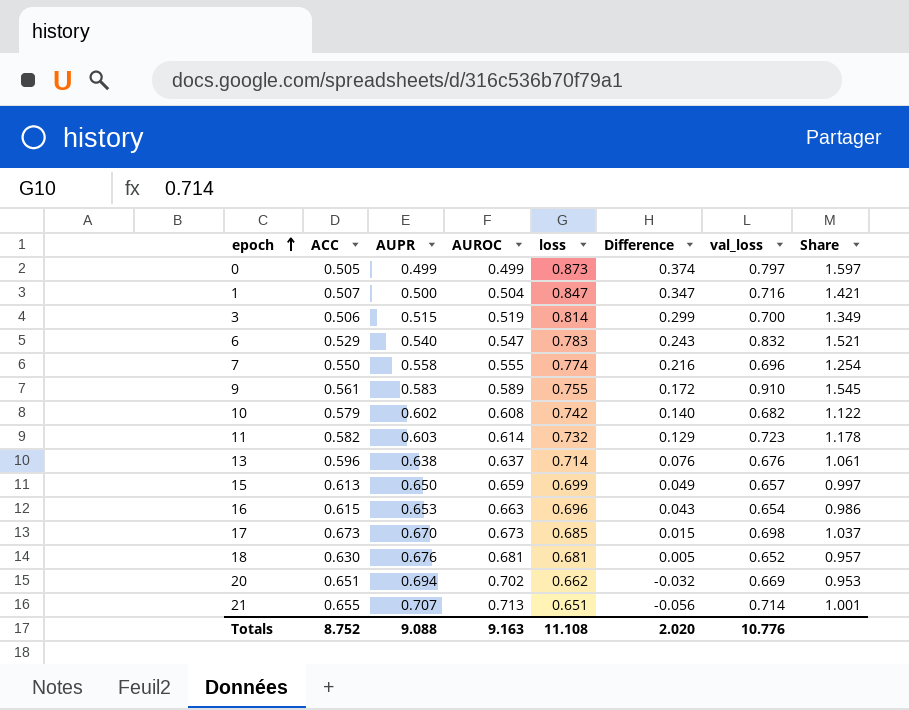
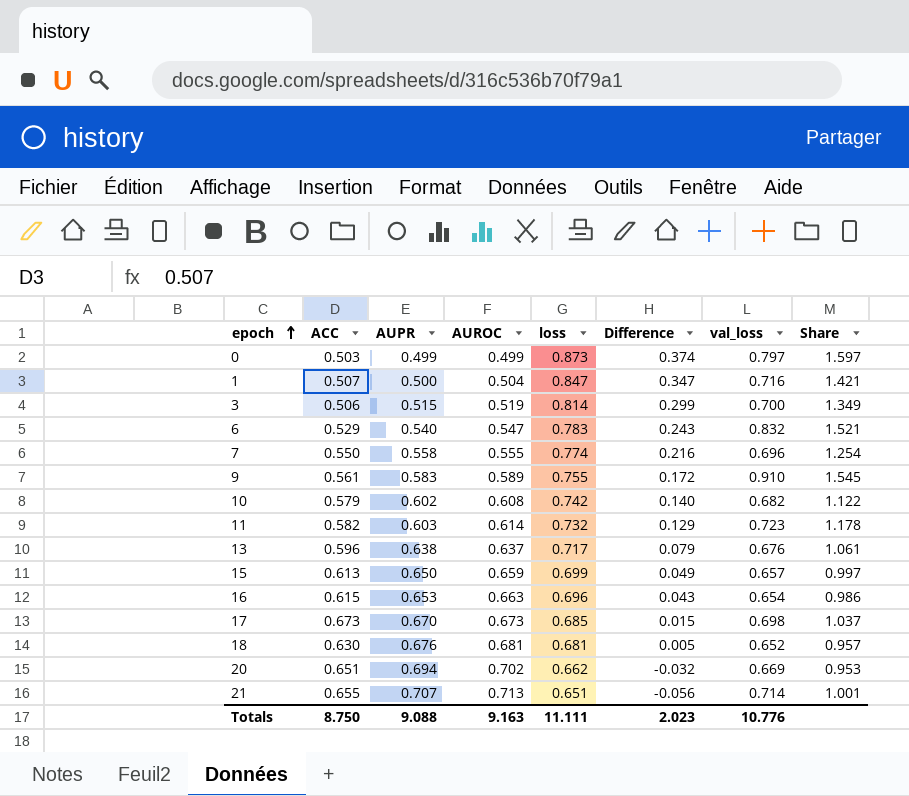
0 | ACC: 0.505 -> 0.503
13 | loss: 0.714 -> 0.717
13 | Difference: 0.076 -> 0.079
Totals | ACC: 8.752 -> 8.750
Totals | loss: 11.108 -> 11.111
Totals | Difference: 2.020 -> 2.023

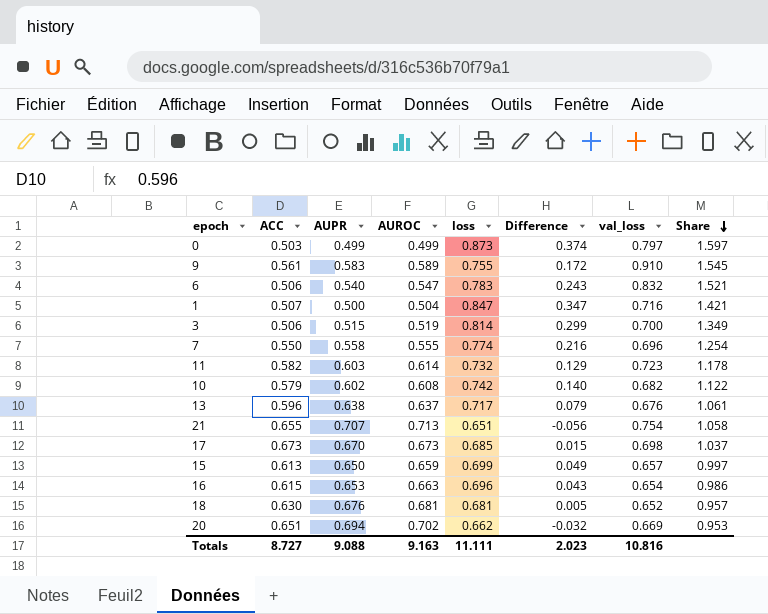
row order: epoch ascending -> Share descending
6 | ACC: 0.529 -> 0.506
21 | val_loss: 0.714 -> 0.754
21 | Share: 1.001 -> 1.058
Totals | ACC: 8.750 -> 8.727
Totals | val_loss: 10.776 -> 10.816

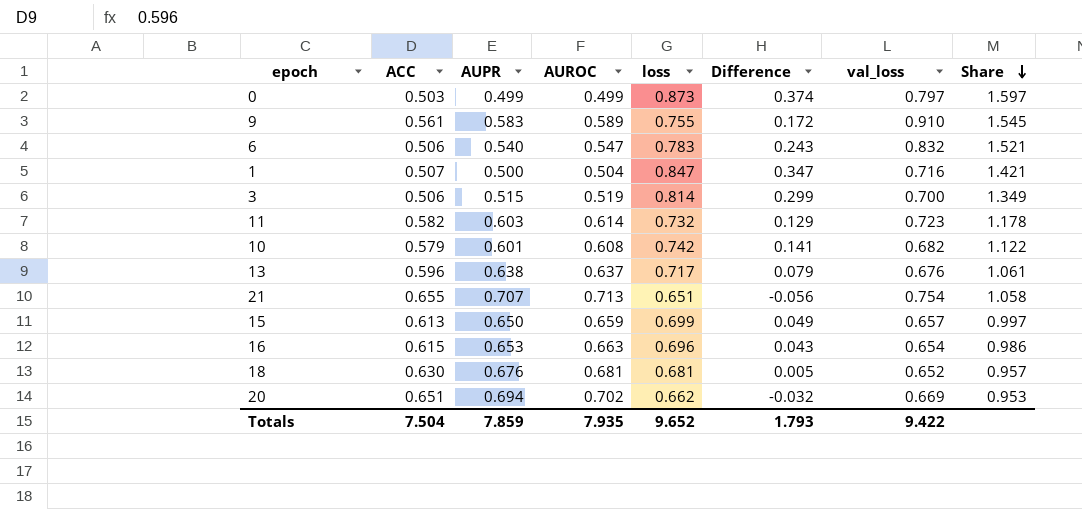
row 7: 0.550 | 0.558 | 0.555 | 0.774 | 0.216 | 0.696 | 1.254 -> none
row 17: 0.673 | 0.670 | 0.673 | 0.685 | 0.015 | 0.698 | 1.037 -> none
10 | AUPR: 0.602 -> 0.601
10 | Difference: 0.140 -> 0.141
Totals | ACC: 8.727 -> 7.504
Totals | AUPR: 9.088 -> 7.859
Totals | AUROC: 9.163 -> 7.935
Totals | loss: 11.111 -> 9.652
Totals | Difference: 2.023 -> 1.793
Totals | val_loss: 10.816 -> 9.422

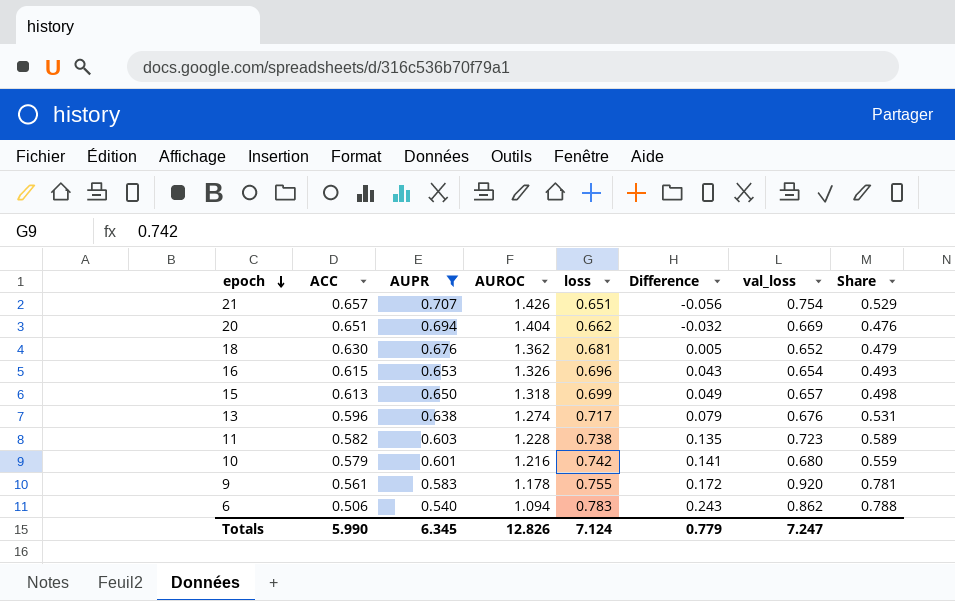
filter: none -> AUPR >= 0.540
row order: Share descending -> epoch descending
21 | ACC: 0.655 -> 0.657
21 | AUROC: 0.713 -> 1.426
21 | Share: 1.058 -> 0.529
20 | AUROC: 0.702 -> 1.404
20 | Share: 0.953 -> 0.476
18 | AUROC: 0.681 -> 1.362
18 | Share: 0.957 -> 0.479
16 | AUROC: 0.663 -> 1.326
16 | Share: 0.986 -> 0.493
15 | AUROC: 0.659 -> 1.318
15 | Share: 0.997 -> 0.498
13 | AUROC: 0.637 -> 1.274
13 | Share: 1.061 -> 0.531
11 | AUROC: 0.614 -> 1.228
11 | loss: 0.732 -> 0.738
11 | Difference: 0.129 -> 0.135
11 | Share: 1.178 -> 0.589
10 | AUROC: 0.608 -> 1.216
10 | val_loss: 0.682 -> 0.680
10 | Share: 1.122 -> 0.559
9 | AUROC: 0.589 -> 1.178
9 | val_loss: 0.910 -> 0.920
9 | Share: 1.545 -> 0.781
6 | AUROC: 0.547 -> 1.094
6 | val_loss: 0.832 -> 0.862
6 | Share: 1.521 -> 0.788
Totals | ACC: 7.504 -> 5.990
Totals | AUPR: 7.859 -> 6.345
Totals | AUROC: 7.935 -> 12.826
Totals | loss: 9.652 -> 7.124
Totals | Difference: 1.793 -> 0.779
Totals | val_loss: 9.422 -> 7.247

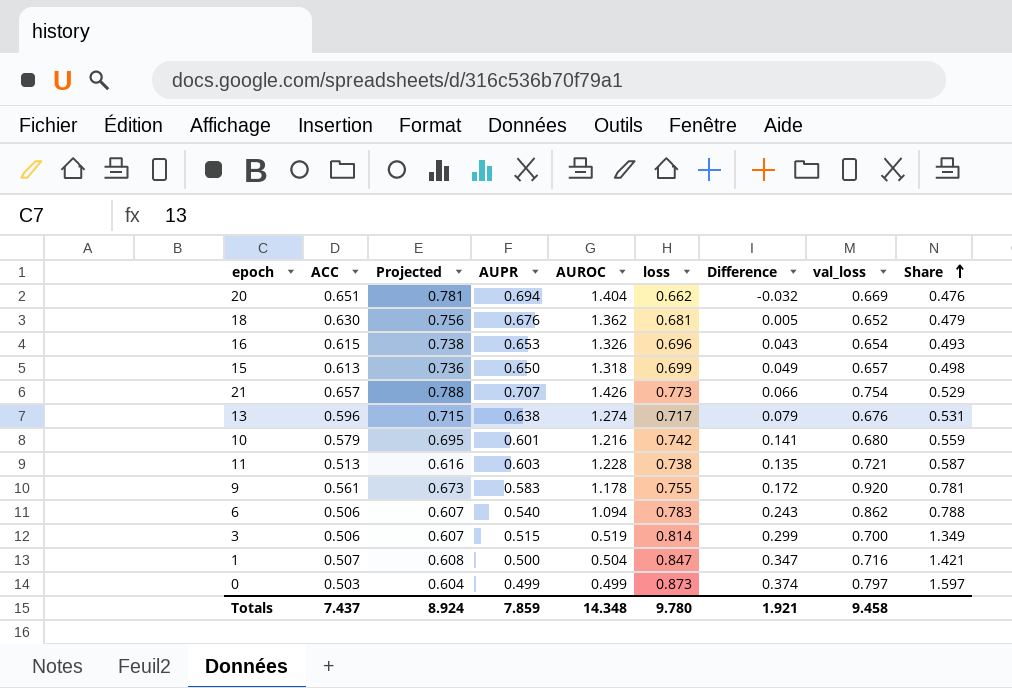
filter: AUPR >= 0.540 -> none
row order: epoch descending -> Share ascending
column Projected | formula: none -> [ACC] * 1.2
21 | loss: 0.651 -> 0.773
21 | Difference: -0.056 -> 0.066
11 | ACC: 0.582 -> 0.513
11 | val_loss: 0.723 -> 0.721
11 | Share: 0.589 -> 0.587
Totals | ACC: 5.990 -> 7.437
Totals | AUPR: 6.345 -> 7.859
Totals | AUROC: 12.826 -> 14.348
Totals | loss: 7.124 -> 9.780
Totals | Difference: 0.779 -> 1.921
Totals | val_loss: 7.247 -> 9.458

